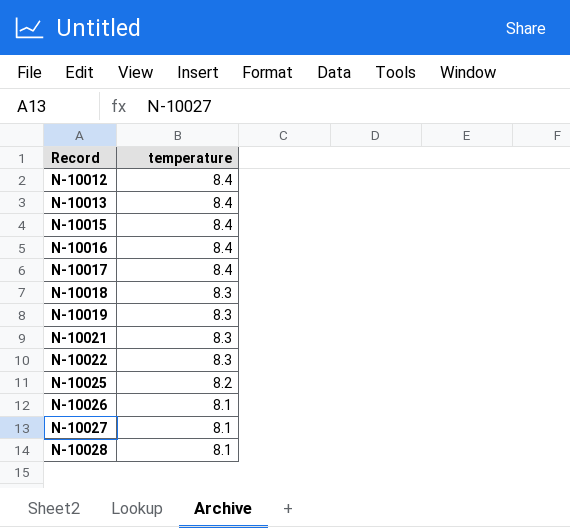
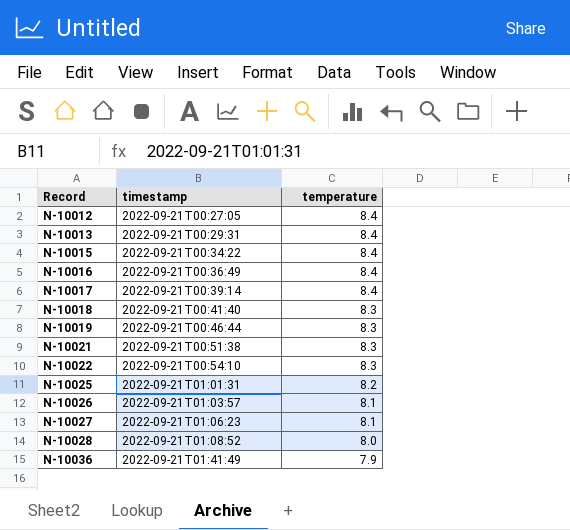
column timestamp | position: none -> 2
N-10028 | temperature: 8.1 -> 8.0
row N-10036: none -> 2022-09-21T01:41:49 | 7.9

